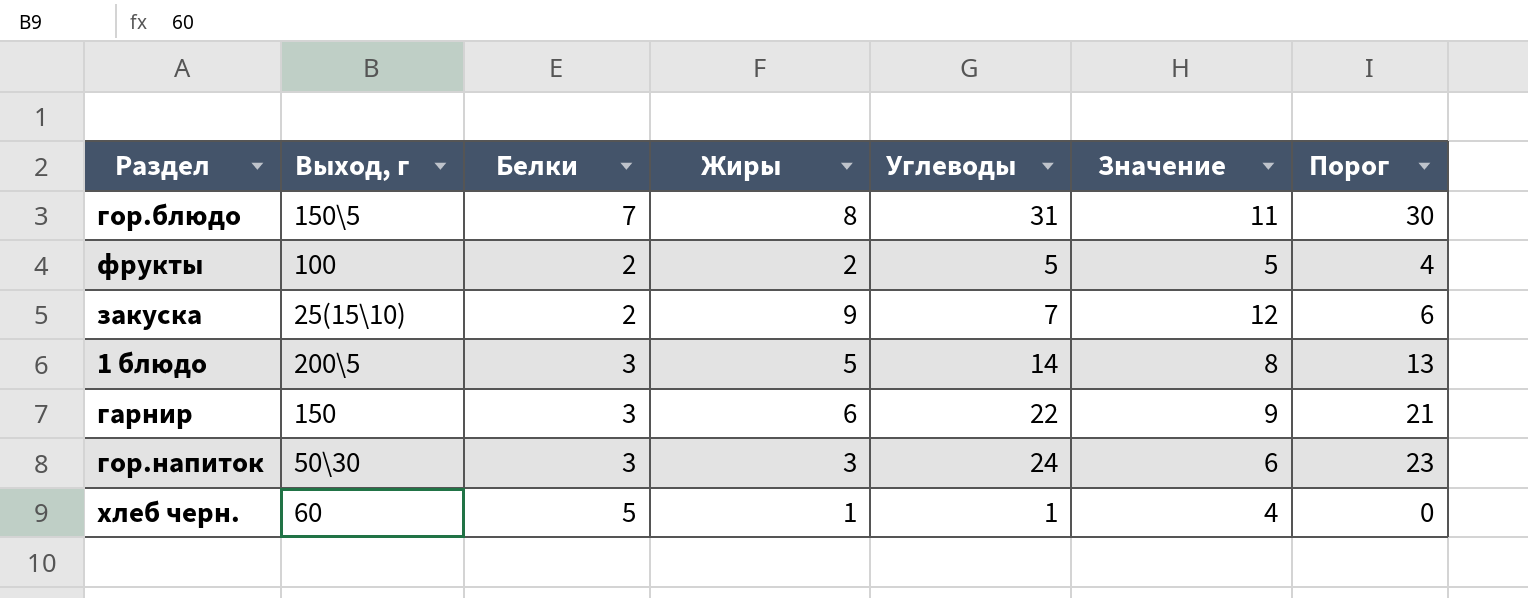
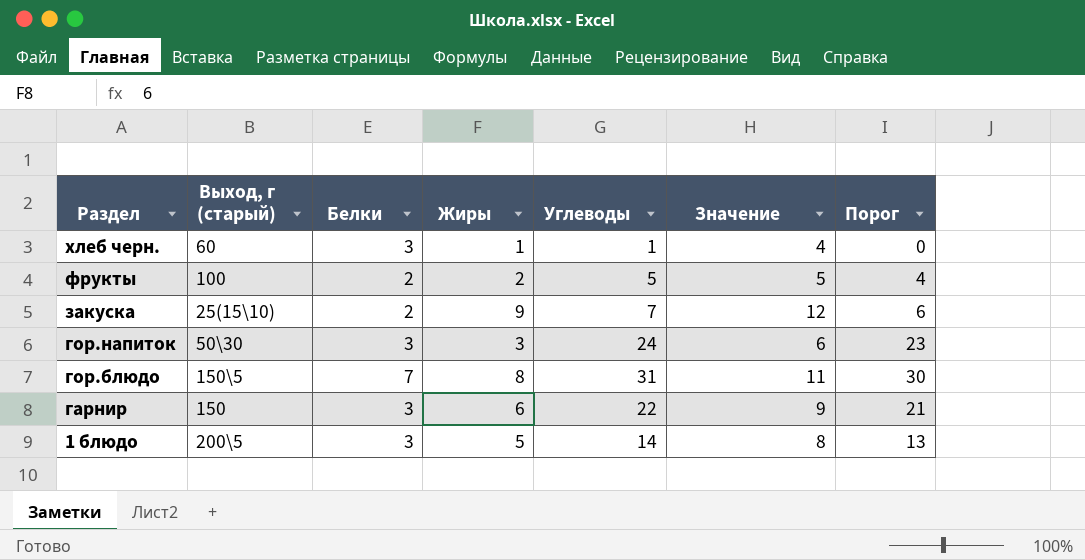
row order: none -> Раздел descending
column name: Выход, г -> Выход, г (старый)
хлеб черн. | Белки: 5 -> 3

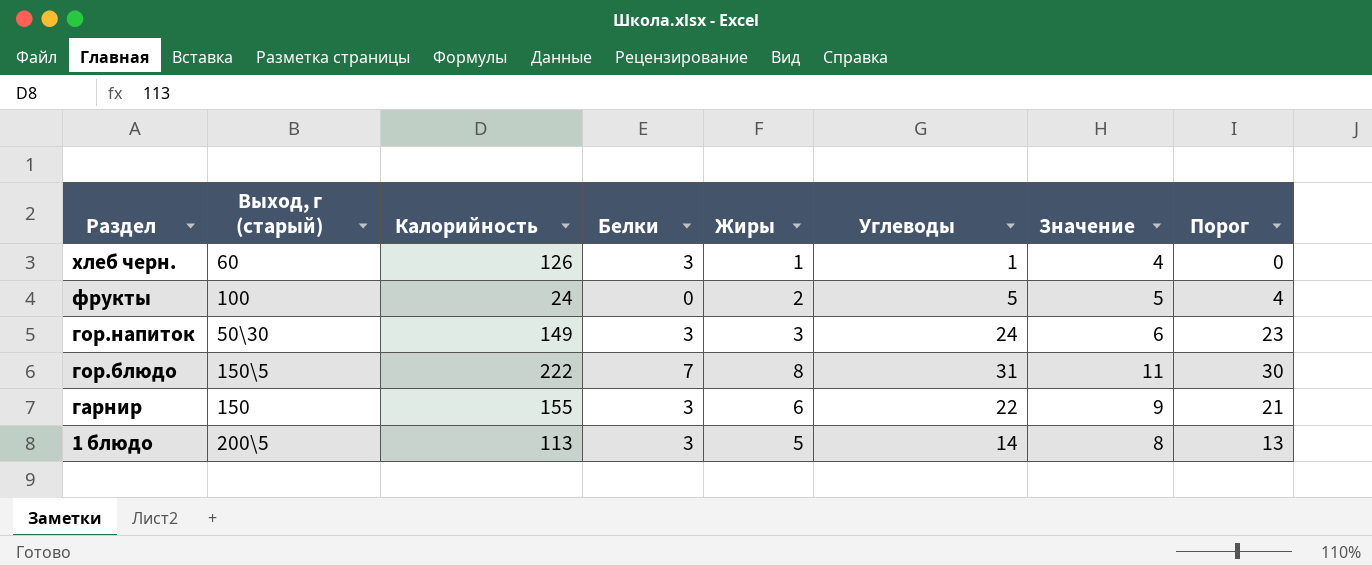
column Калорийность | position: none -> 3
row закуска: 25(15\10) | 2 | 9 | 7 | 12 | 6 -> none
фрукты | Белки: 2 -> 0

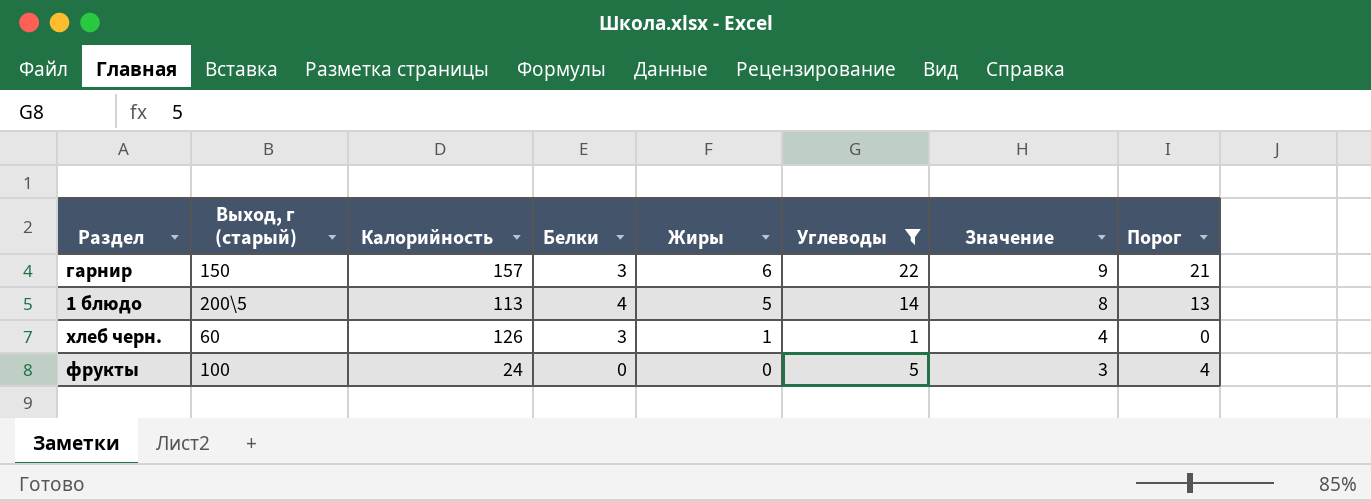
filter: none -> Углеводы <= 22
row order: Раздел descending -> Жиры descending
гарнир | Калорийность: 155 -> 157
1 блюдо | Белки: 3 -> 4
фрукты | Жиры: 2 -> 0
фрукты | Значение: 5 -> 3

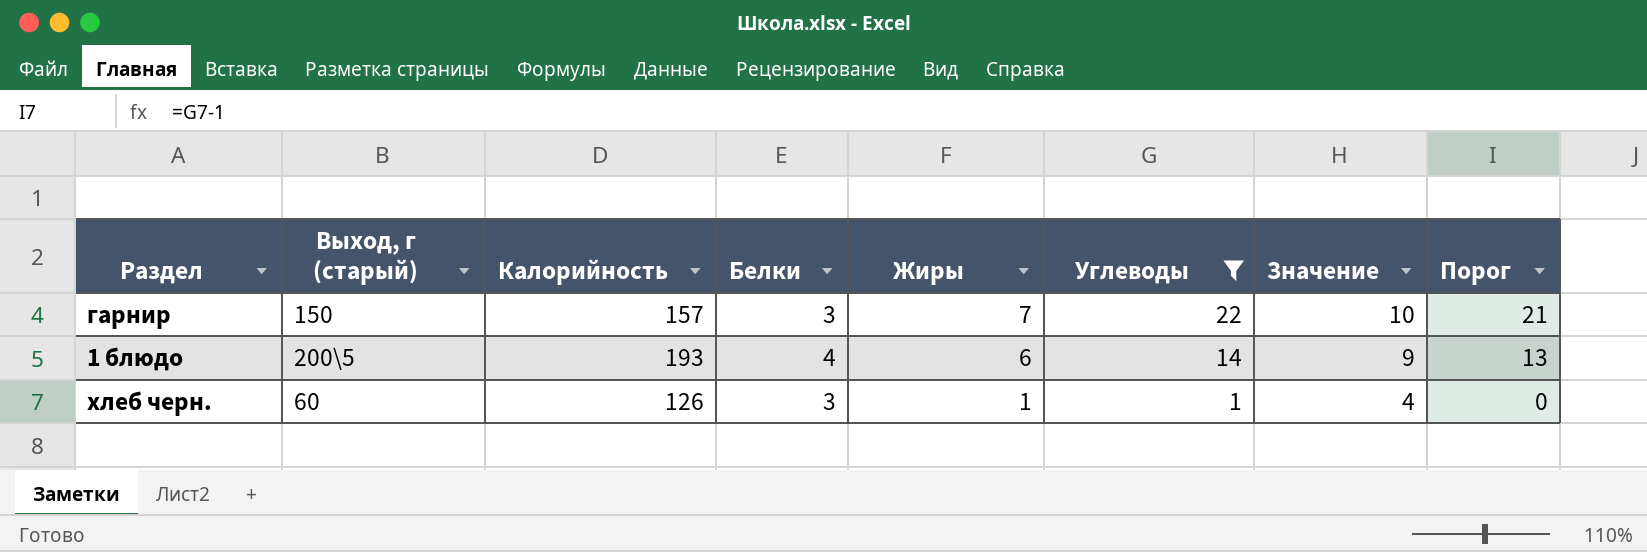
row фрукты: 100 | 24 | 0 | 0 | 5 | 3 | 4 -> none
гарнир | Жиры: 6 -> 7
гарнир | Значение: 9 -> 10
1 блюдо | Калорийность: 113 -> 193
1 блюдо | Жиры: 5 -> 6
1 блюдо | Значение: 8 -> 9

